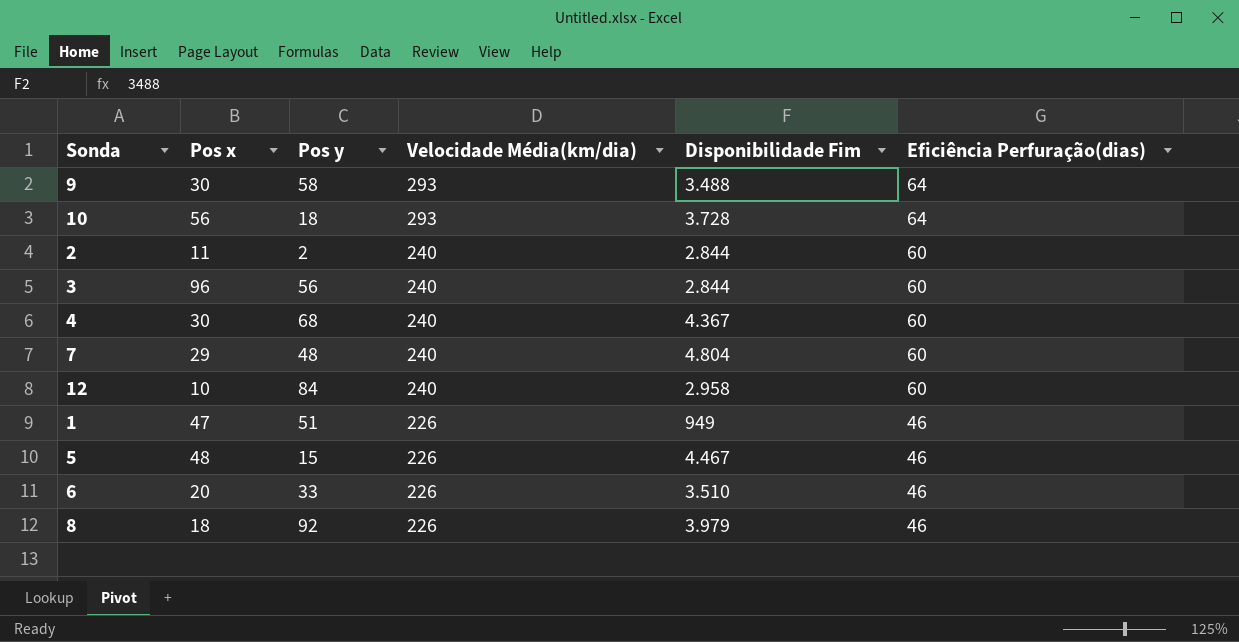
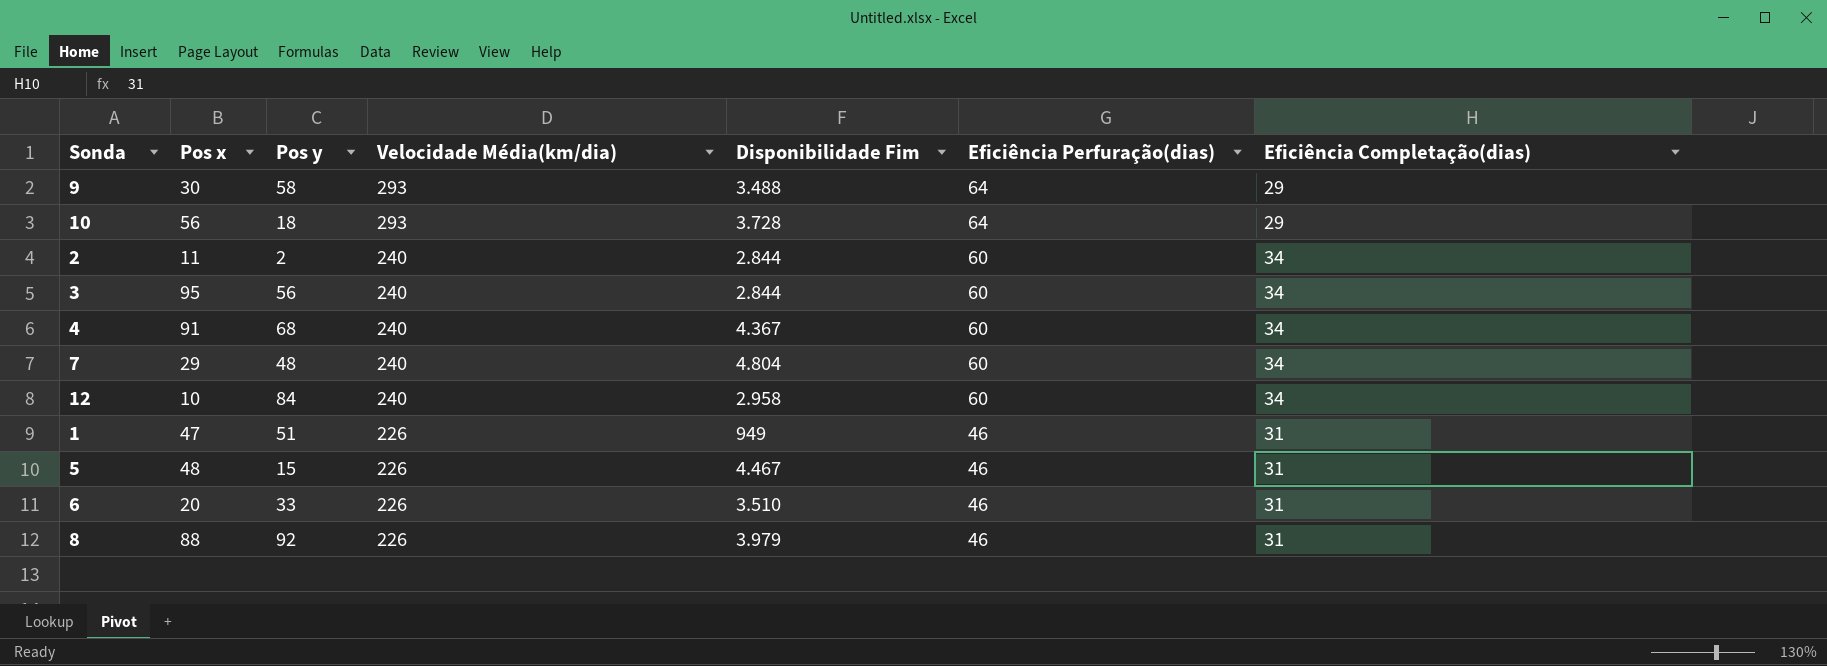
column Eficiência Completação(dias) | position: none -> 7
3 | Pos x: 96 -> 95
4 | Pos x: 30 -> 91
8 | Pos x: 18 -> 88

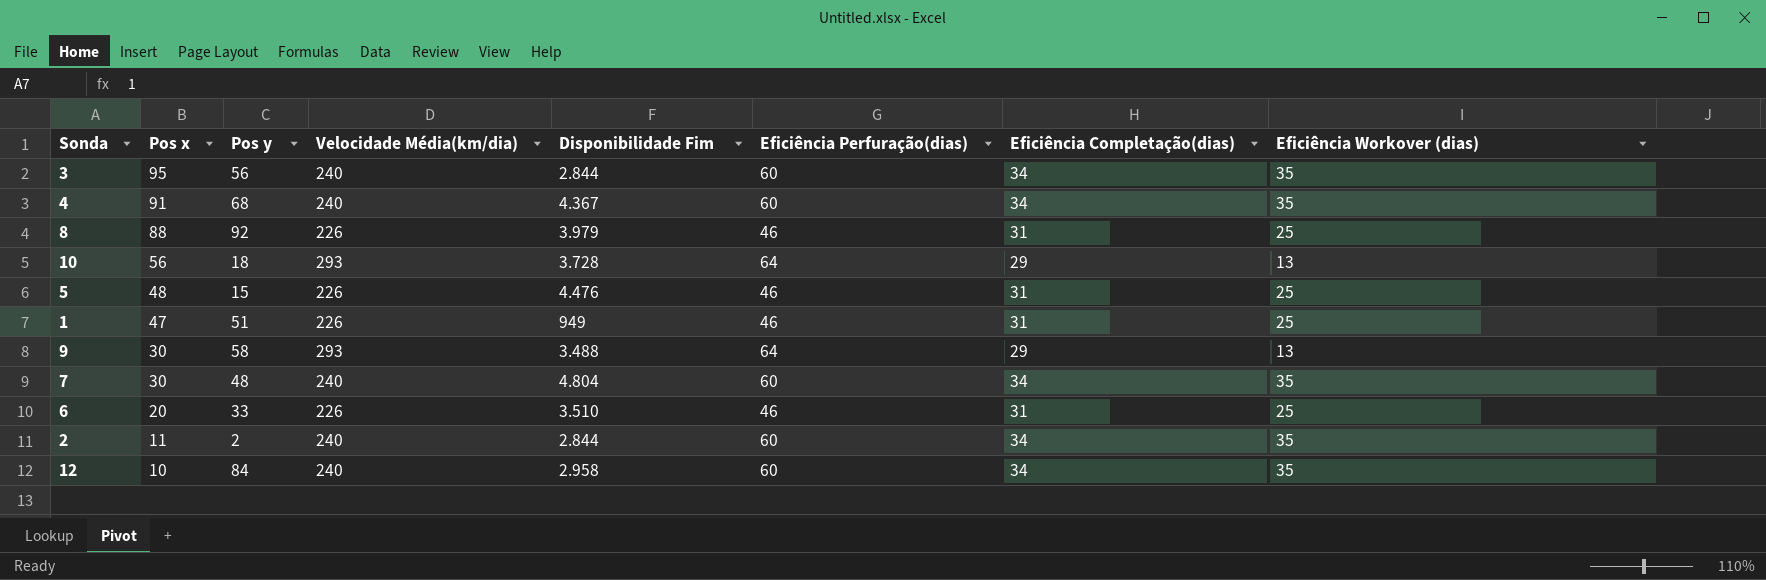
row order: Velocidade Média(km/dia) descending -> Pos x descending
column Eficiência Workover (dias) | position: none -> 8
5 | Disponibilidade Fim: 4.467 -> 4.476
7 | Pos x: 29 -> 30

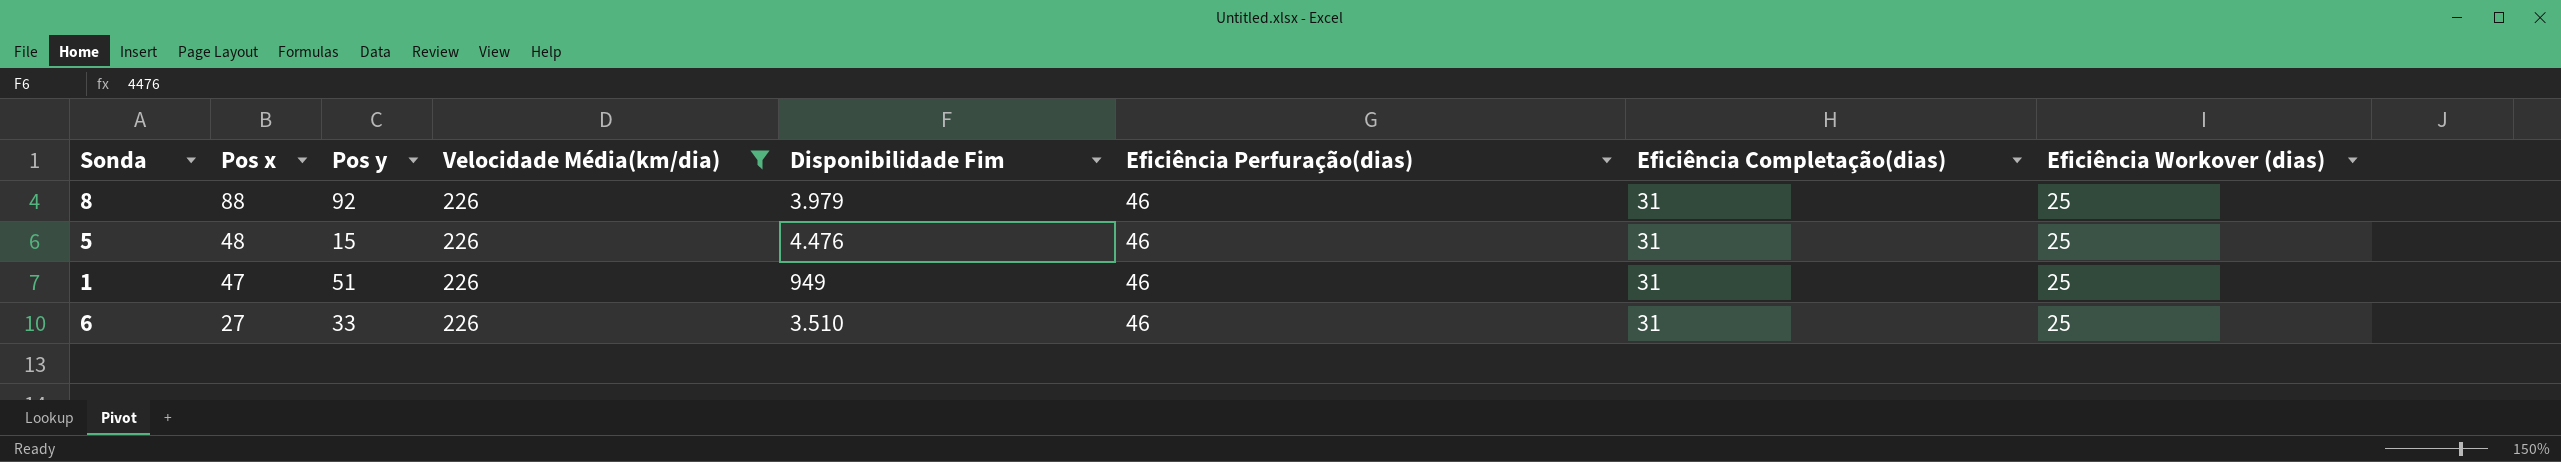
filter: none -> Velocidade Média(km/dia) = 226
6 | Pos x: 20 -> 27

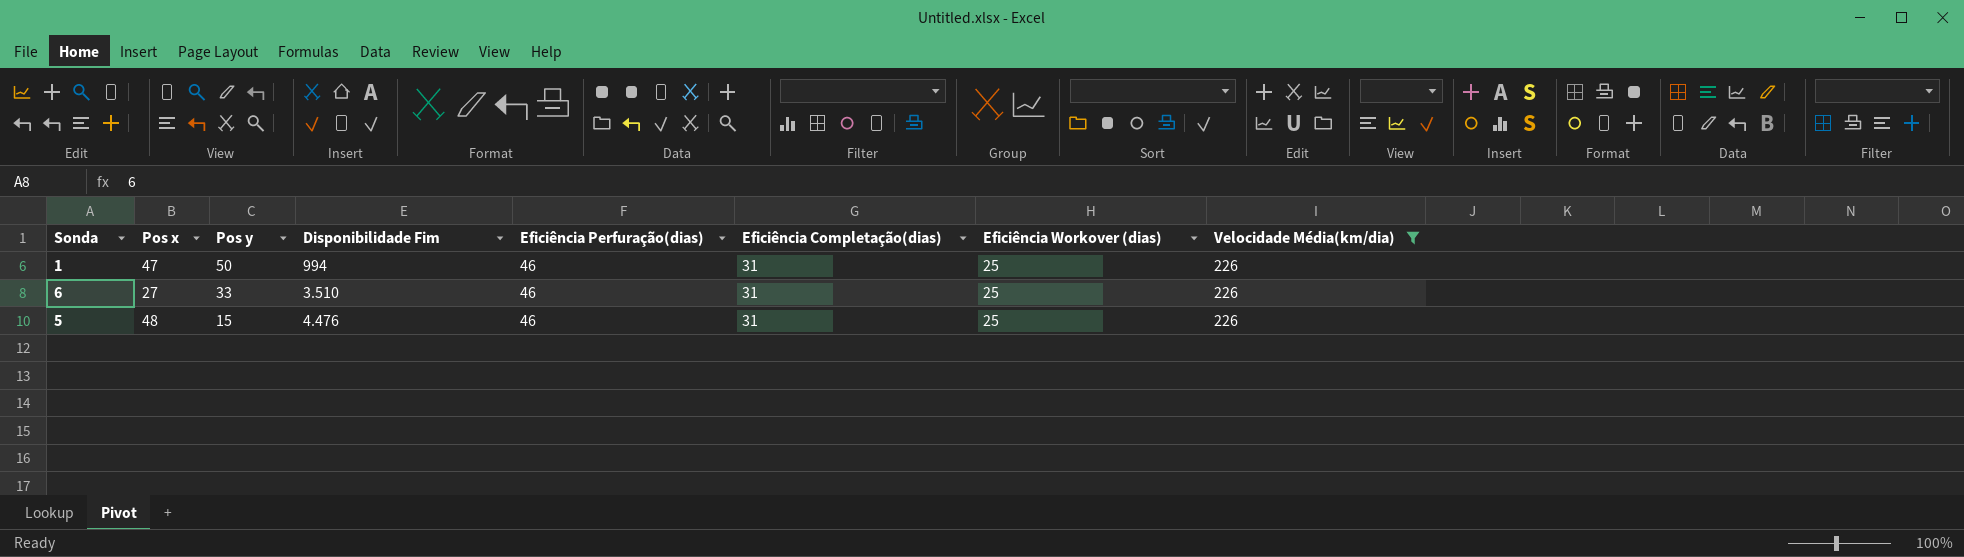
row order: Pos x descending -> Pos y descending
column Velocidade Média(km/dia) | position: 4 -> 8
row 8: 88 | 92 | 226 | 3.979 | 46 | 31 | 25 -> none
1 | Pos y: 51 -> 50
1 | Disponibilidade Fim: 949 -> 994

